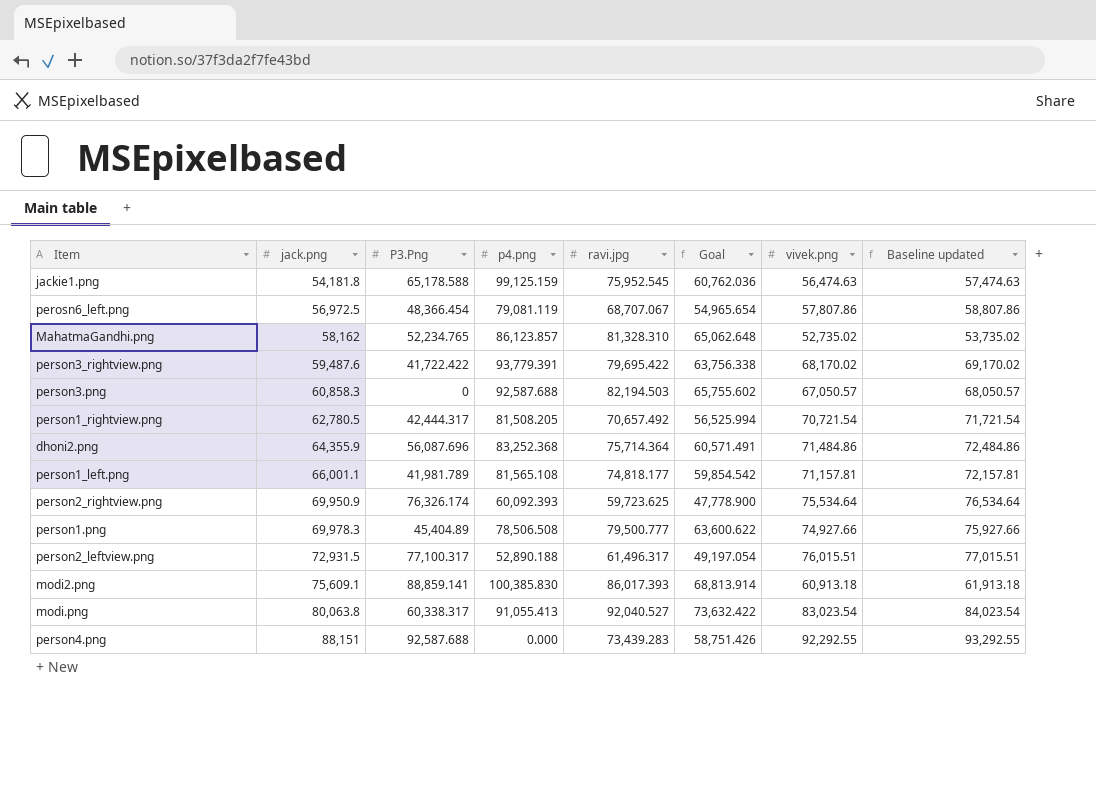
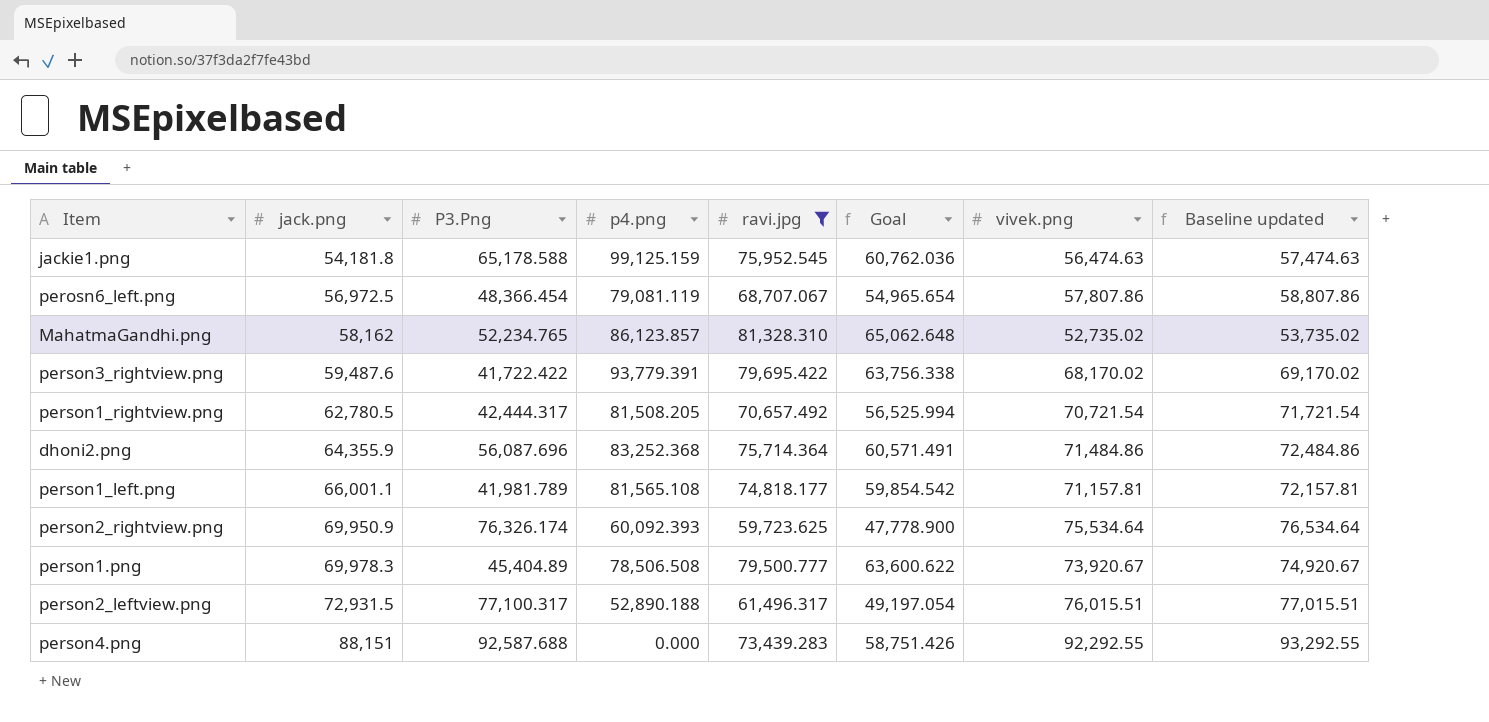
filter: none -> ravi.jpg <= 81,328.310
person1.png | vivek.png: 74,927.66 -> 73,920.67
person1.png | Baseline updated: 75,927.66 -> 74,920.67

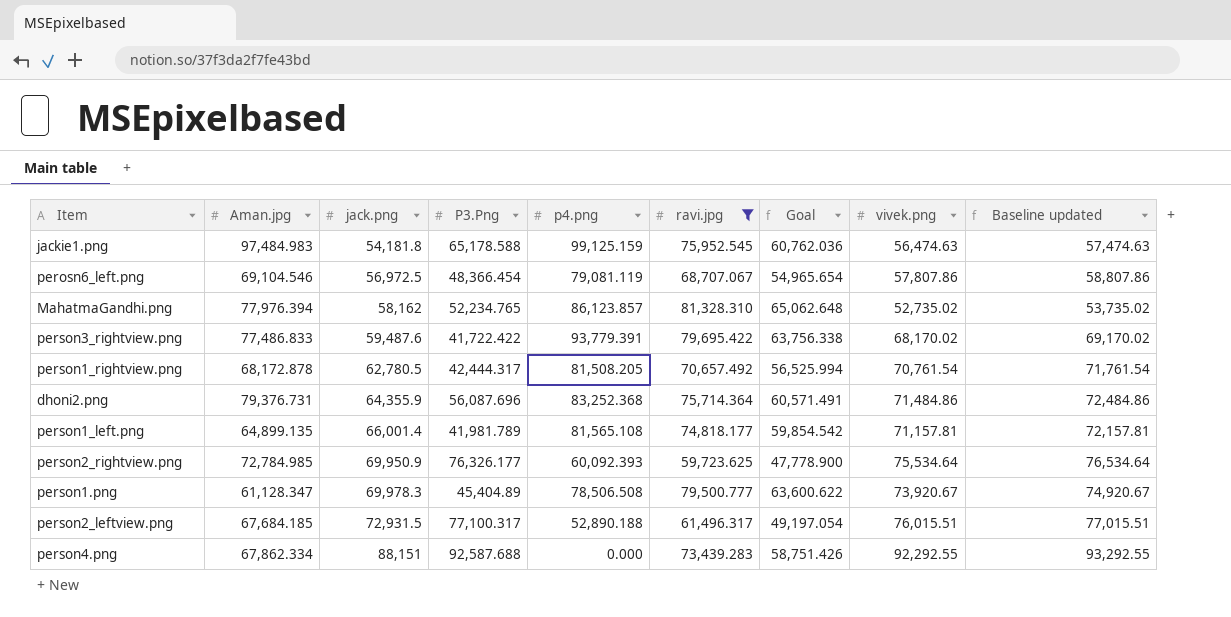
column Aman.jpg | position: none -> 2
person1_rightview.png | vivek.png: 70,721.54 -> 70,761.54
person1_rightview.png | Baseline updated: 71,721.54 -> 71,761.54
person1_left.png | jack.png: 66,001.1 -> 66,001.4
person2_rightview.png | P3.Png: 76,326.174 -> 76,326.177

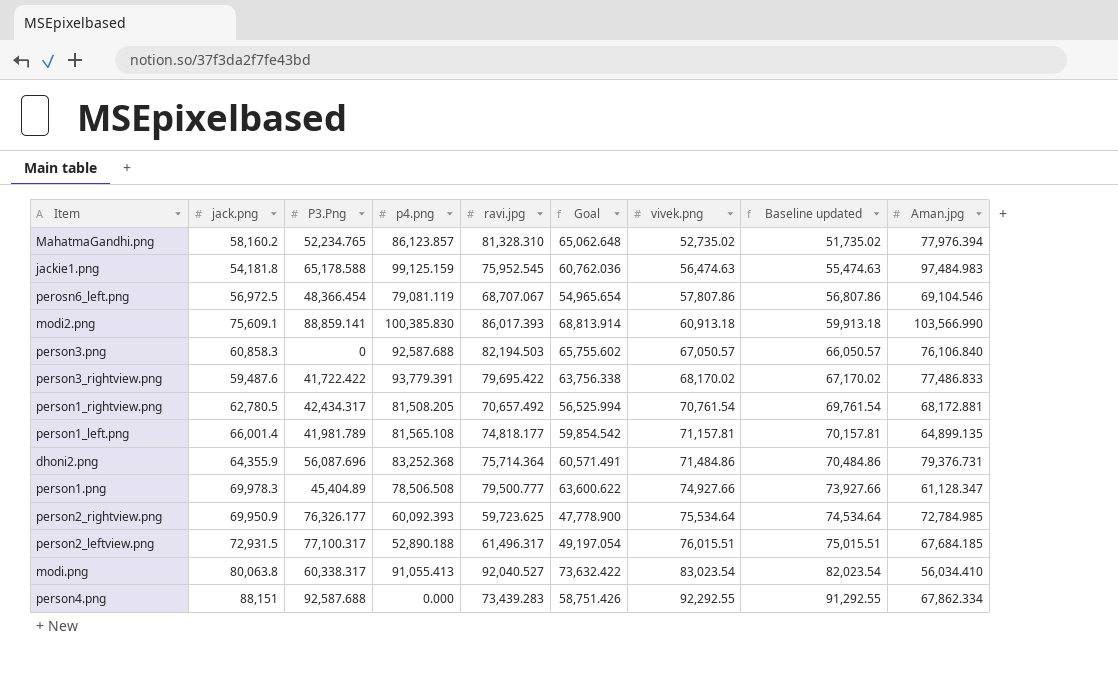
filter: ravi.jpg <= 81,328.310 -> none
row order: jack.png ascending -> vivek.png ascending
column Baseline updated | formula: [vivek.png] + 1000 -> [vivek.png] - 1000
column Aman.jpg | position: 2 -> 9
MahatmaGandhi.png | jack.png: 58,162 -> 58,160.2
person1_rightview.png | P3.Png: 42,444.317 -> 42,434.317
person1_rightview.png | Aman.jpg: 68,172.878 -> 68,172.881
person1.png | vivek.png: 73,920.67 -> 74,927.66

